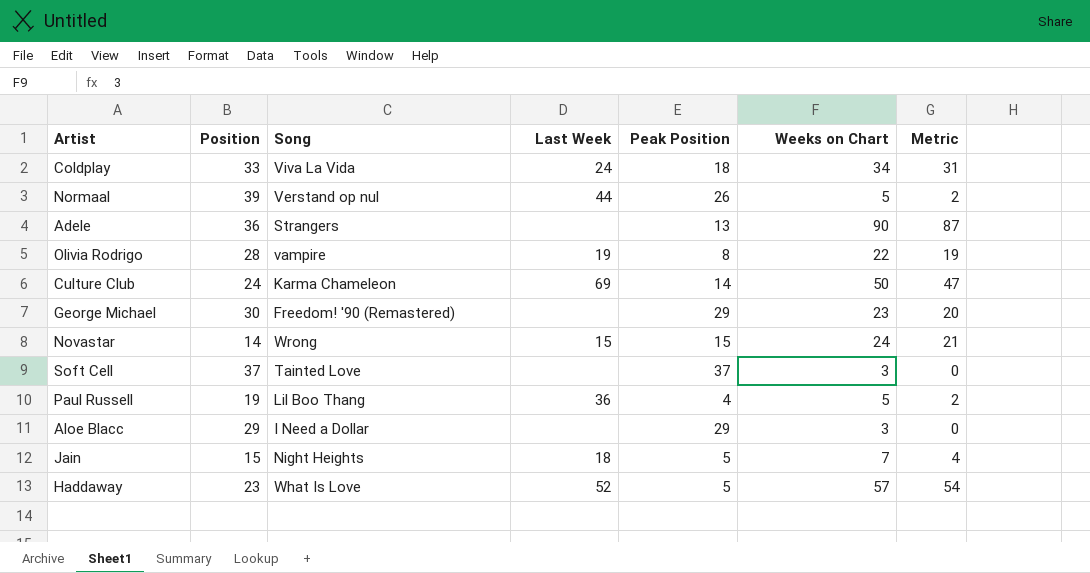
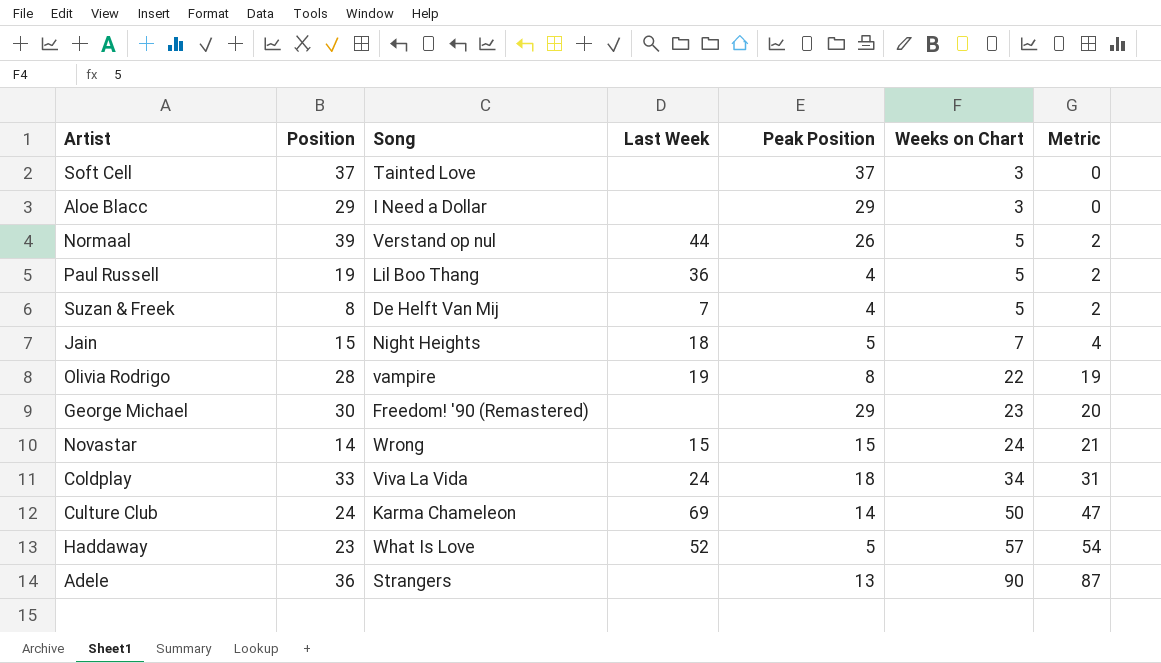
row order: none -> Weeks on Chart ascending
row Suzan & Freek: none -> 8 | De Helft Van Mij | 7 | 4 | 5 | 2

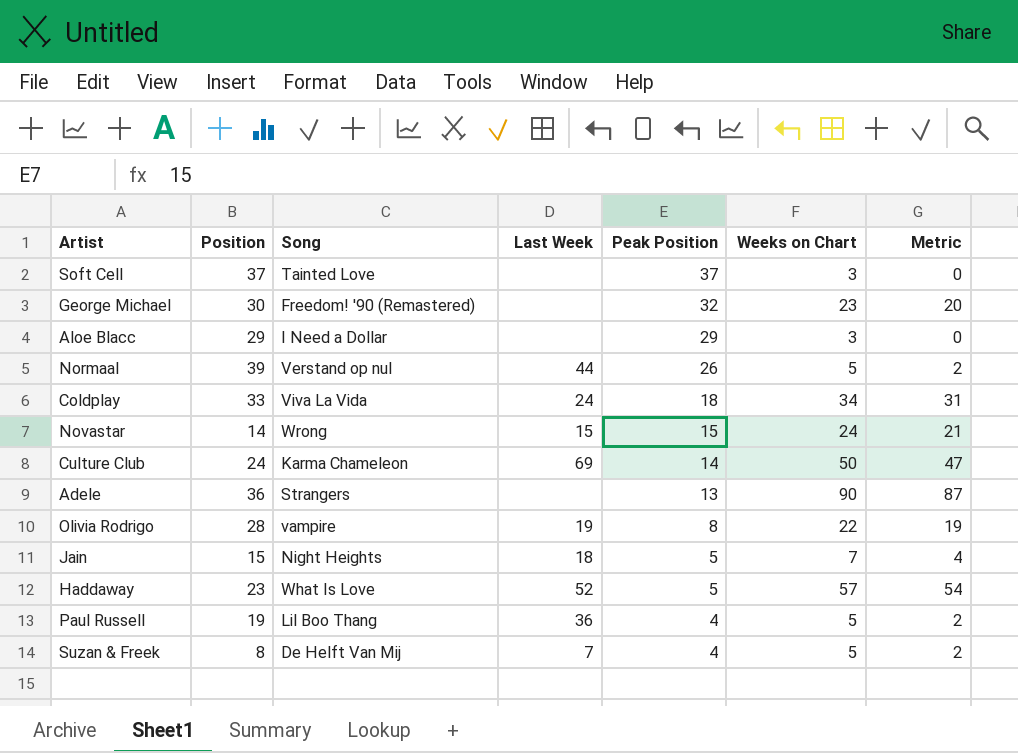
row order: Weeks on Chart ascending -> Peak Position descending
George Michael | Peak Position: 29 -> 32

